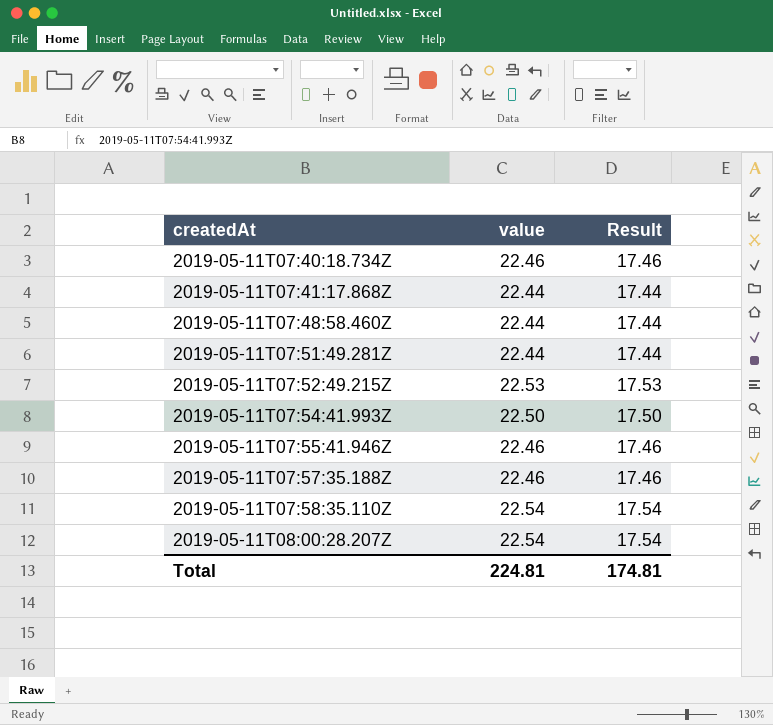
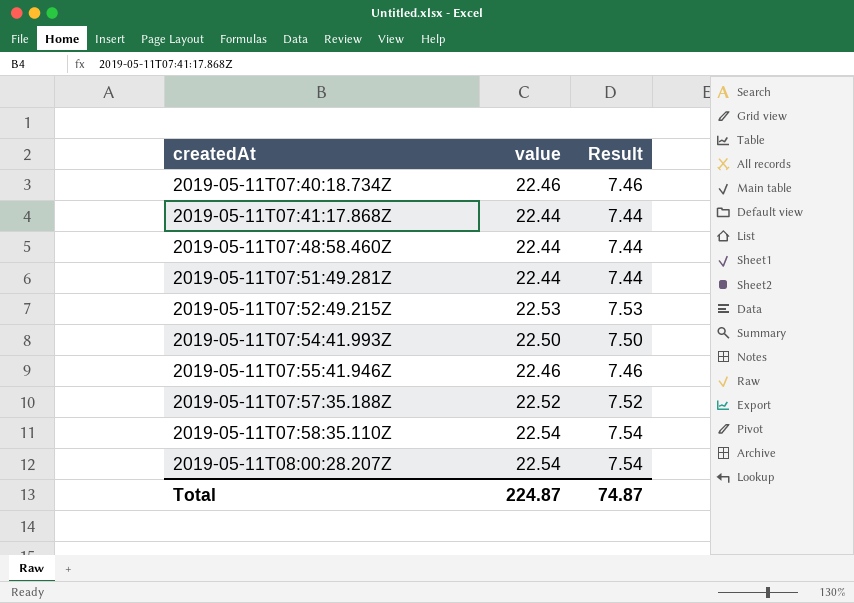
column Result | formula: [value] - 5 -> [value] - 15
2019-05-11T07:57:35.188Z | value: 22.46 -> 22.52
Total | value: 224.81 -> 224.87
Total | Result: 174.81 -> 74.87

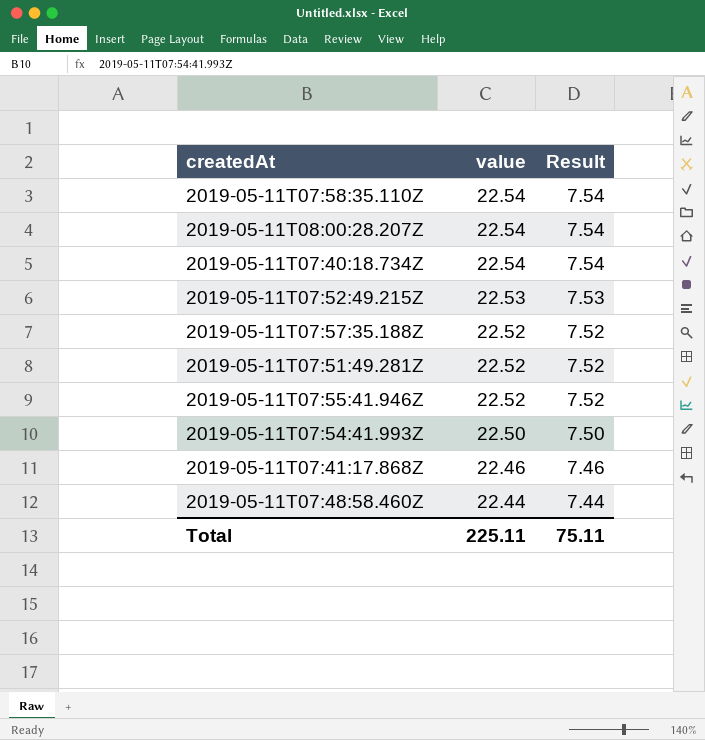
row order: createdAt ascending -> value descending
2019-05-11T07:40:18.734Z | value: 22.46 -> 22.54
2019-05-11T07:40:18.734Z | Result: 7.46 -> 7.54
2019-05-11T07:51:49.281Z | value: 22.44 -> 22.52
2019-05-11T07:51:49.281Z | Result: 7.44 -> 7.52
2019-05-11T07:55:41.946Z | value: 22.46 -> 22.52
2019-05-11T07:55:41.946Z | Result: 7.46 -> 7.52
2019-05-11T07:41:17.868Z | value: 22.44 -> 22.46
2019-05-11T07:41:17.868Z | Result: 7.44 -> 7.46
Total | value: 224.87 -> 225.11
Total | Result: 74.87 -> 75.11

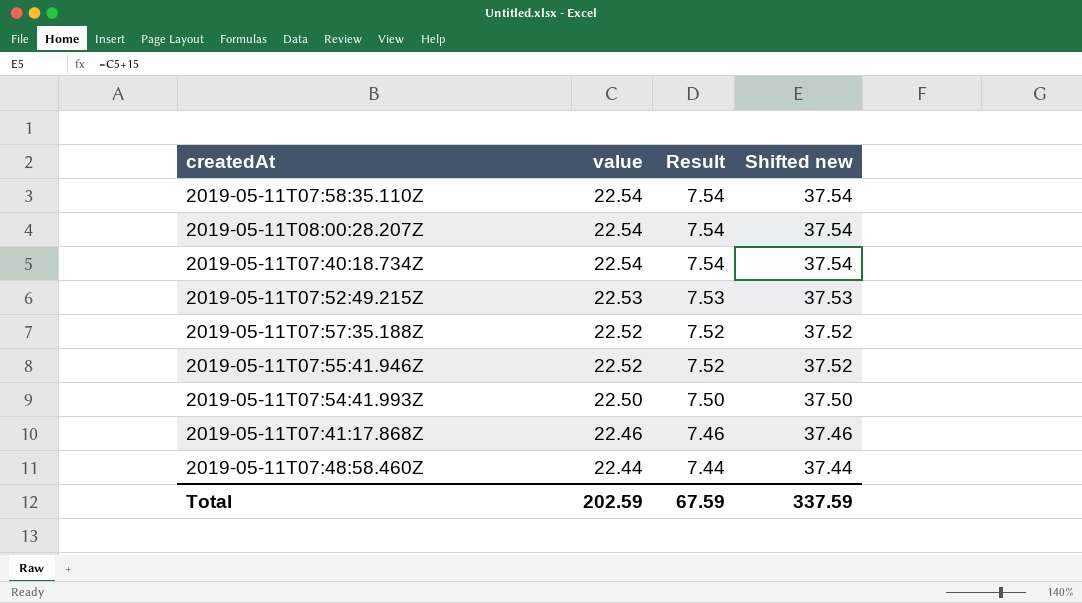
column Shifted new | formula: none -> [value] + 15
row 2019-05-11T07:51:49.281Z: 22.52 | 7.52 -> none
Total | value: 225.11 -> 202.59
Total | Result: 75.11 -> 67.59

